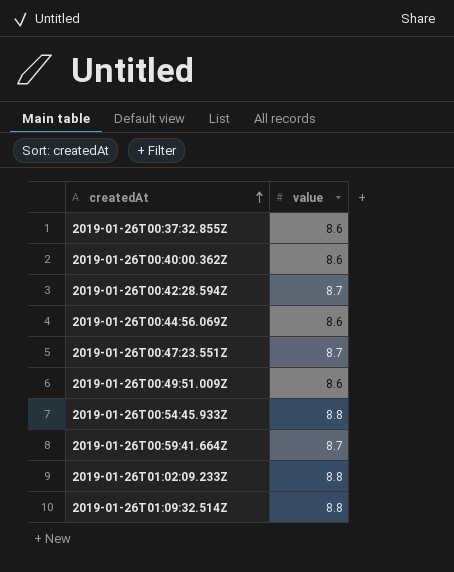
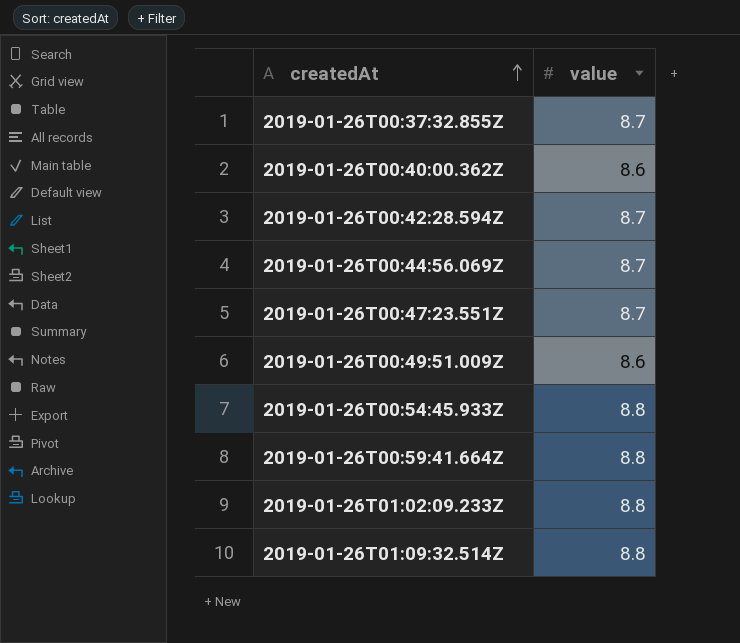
2019-01-26T00:37:32.855Z | value: 8.6 -> 8.7
2019-01-26T00:44:56.069Z | value: 8.6 -> 8.7
2019-01-26T00:59:41.664Z | value: 8.7 -> 8.8

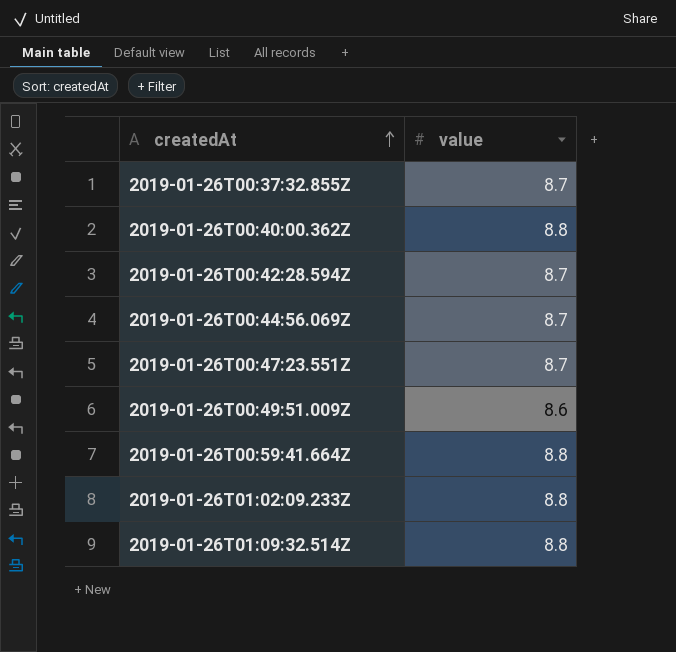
row 2019-01-26T00:54:45.933Z: 8.8 -> none
2019-01-26T00:40:00.362Z | value: 8.6 -> 8.8

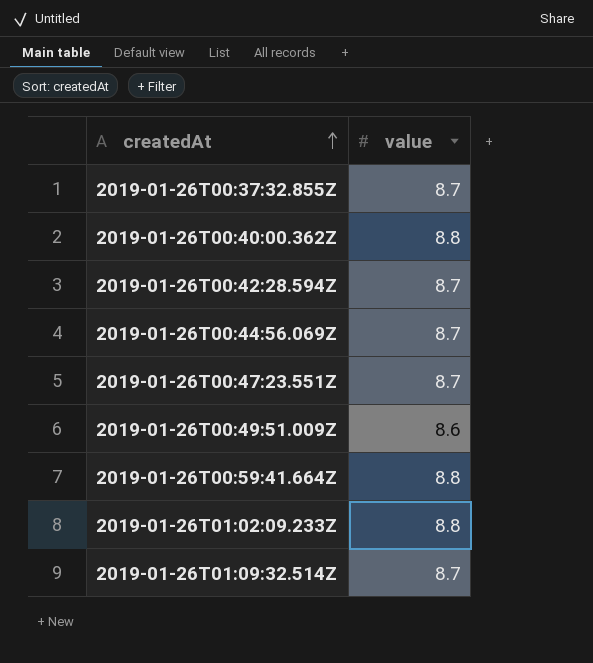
2019-01-26T01:09:32.514Z | value: 8.8 -> 8.7

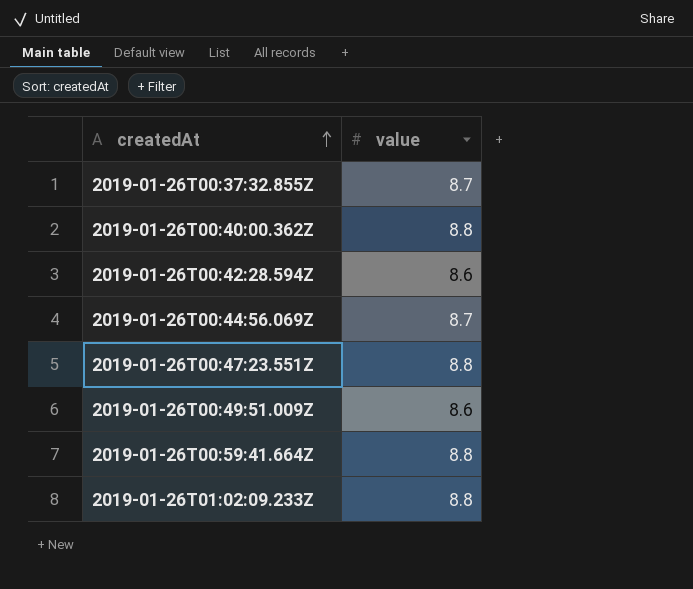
row 2019-01-26T01:09:32.514Z: 8.7 -> none
2019-01-26T00:42:28.594Z | value: 8.7 -> 8.6
2019-01-26T00:47:23.551Z | value: 8.7 -> 8.8

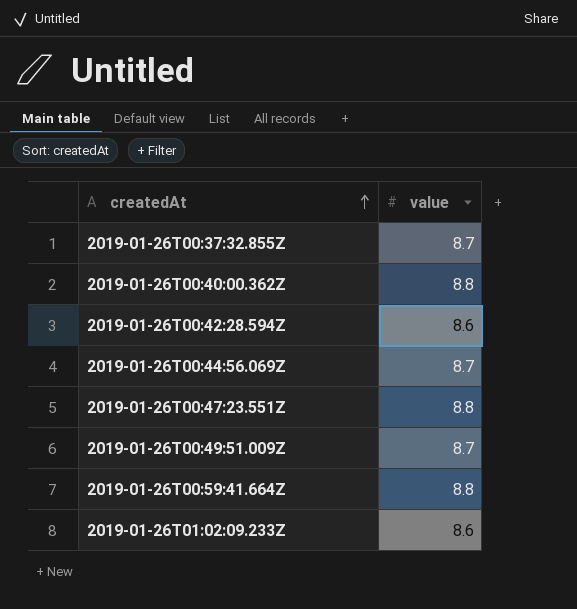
2019-01-26T00:49:51.009Z | value: 8.6 -> 8.7
2019-01-26T01:02:09.233Z | value: 8.8 -> 8.6

